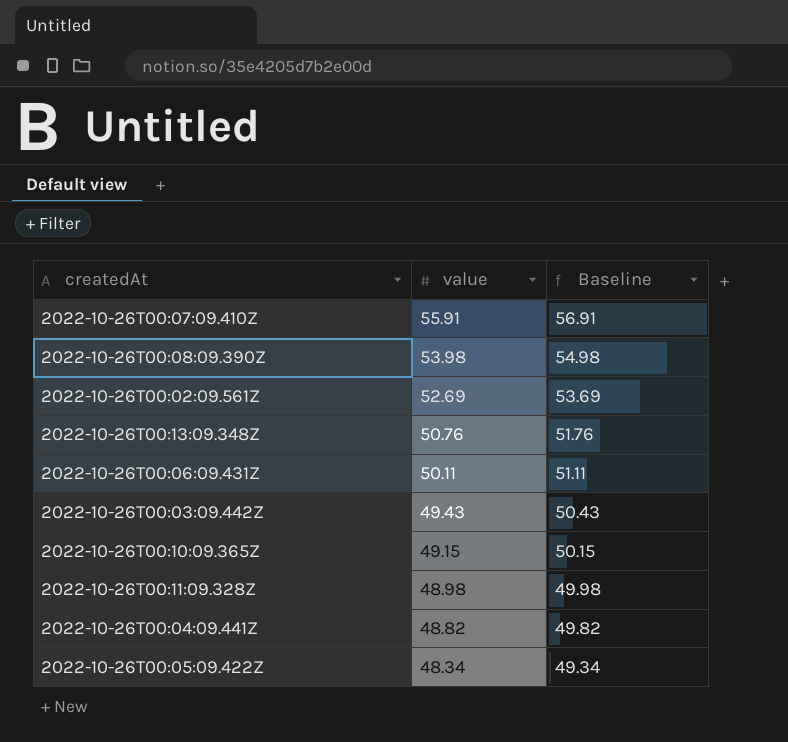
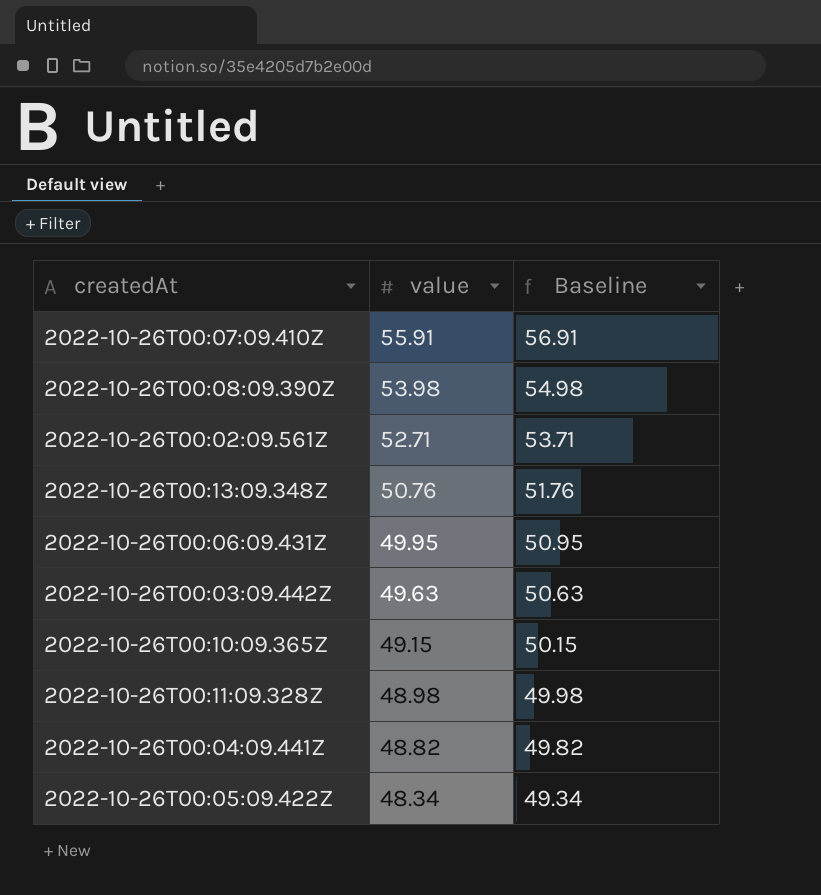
2022-10-26T00:02:09.561Z | value: 52.69 -> 52.71
2022-10-26T00:02:09.561Z | Baseline: 53.69 -> 53.71
2022-10-26T00:06:09.431Z | value: 50.11 -> 49.95
2022-10-26T00:06:09.431Z | Baseline: 51.11 -> 50.95
2022-10-26T00:03:09.442Z | value: 49.43 -> 49.63
2022-10-26T00:03:09.442Z | Baseline: 50.43 -> 50.63

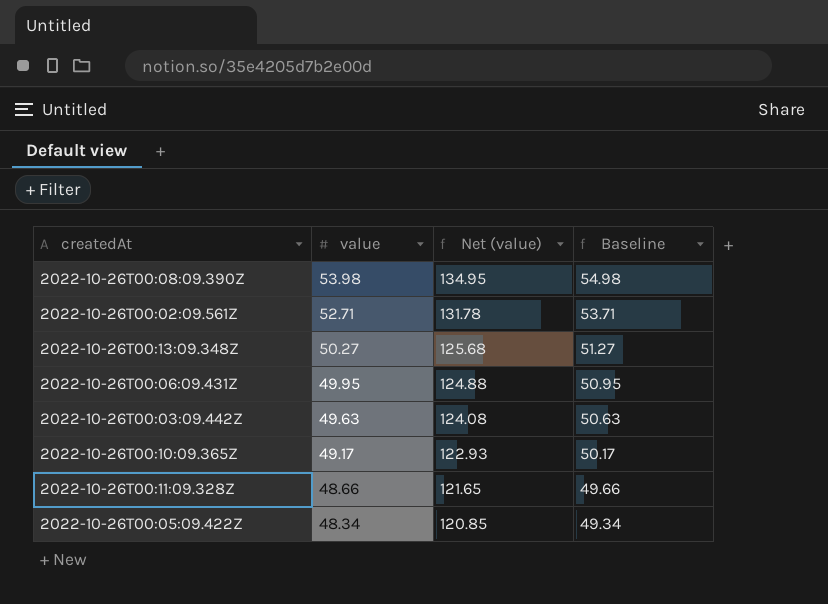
column Net (value) | formula: none -> [value] * 2.5
row 2022-10-26T00:07:09.410Z: 55.91 | 56.91 -> none
row 2022-10-26T00:04:09.441Z: 48.82 | 49.82 -> none
2022-10-26T00:13:09.348Z | value: 50.76 -> 50.27
2022-10-26T00:13:09.348Z | Baseline: 51.76 -> 51.27
2022-10-26T00:10:09.365Z | value: 49.15 -> 49.17
2022-10-26T00:10:09.365Z | Baseline: 50.15 -> 50.17
2022-10-26T00:11:09.328Z | value: 48.98 -> 48.66
2022-10-26T00:11:09.328Z | Baseline: 49.98 -> 49.66

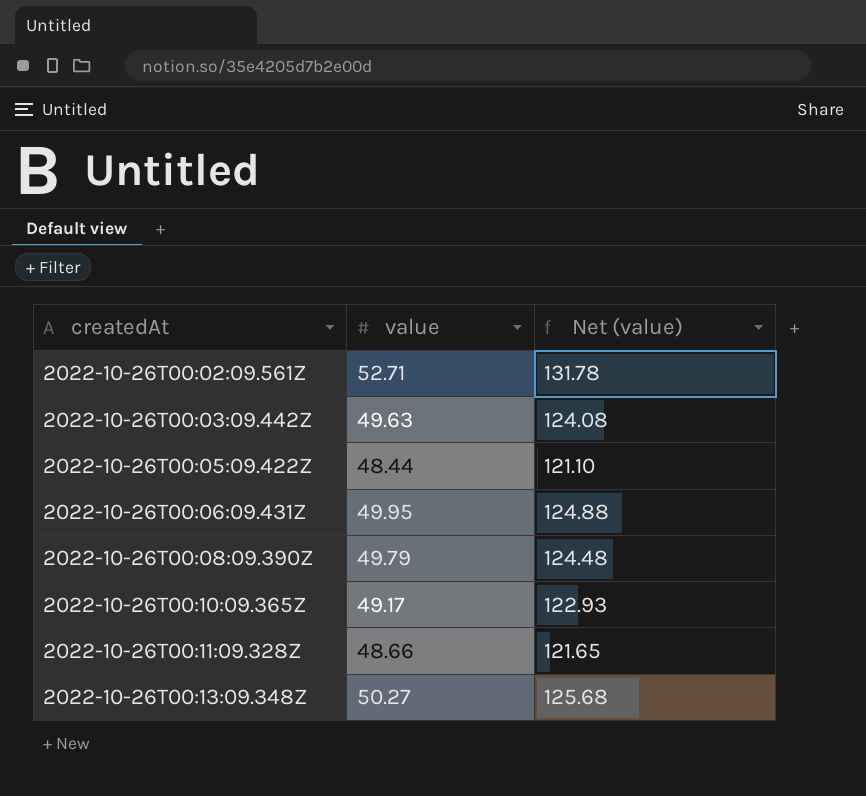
row order: value descending -> createdAt ascending
column Baseline | formula: [value] + 1 -> none
2022-10-26T00:05:09.422Z | value: 48.34 -> 48.44
2022-10-26T00:05:09.422Z | Net (value): 120.85 -> 121.10
2022-10-26T00:08:09.390Z | value: 53.98 -> 49.79
2022-10-26T00:08:09.390Z | Net (value): 134.95 -> 124.48

